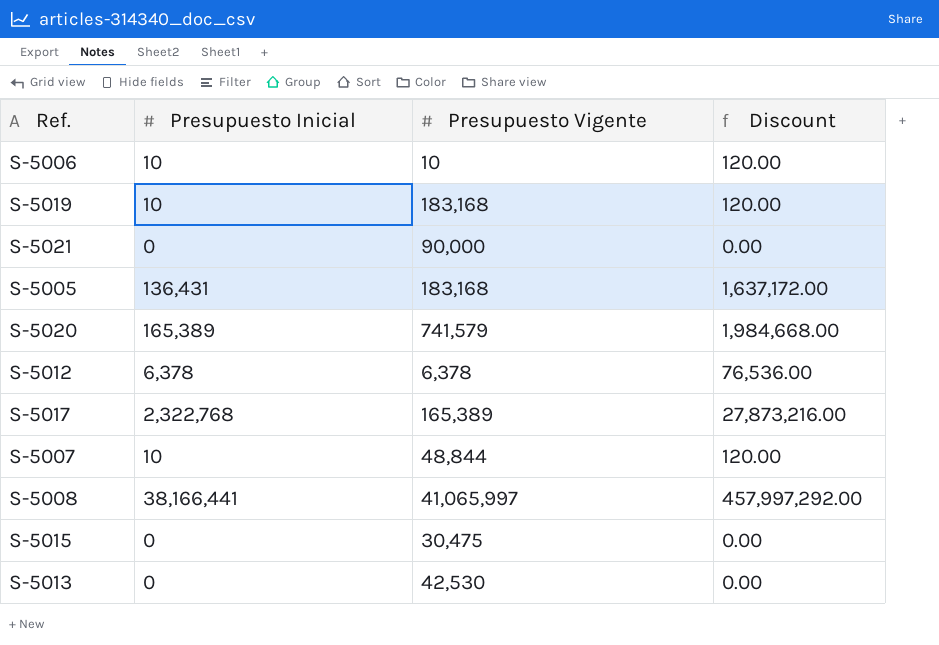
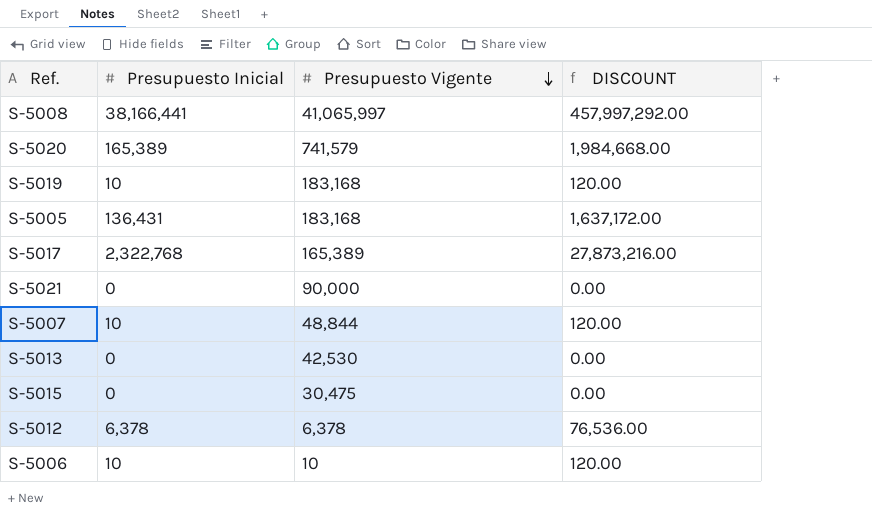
row order: none -> Presupuesto Vigente descending
column name: Discount -> DISCOUNT

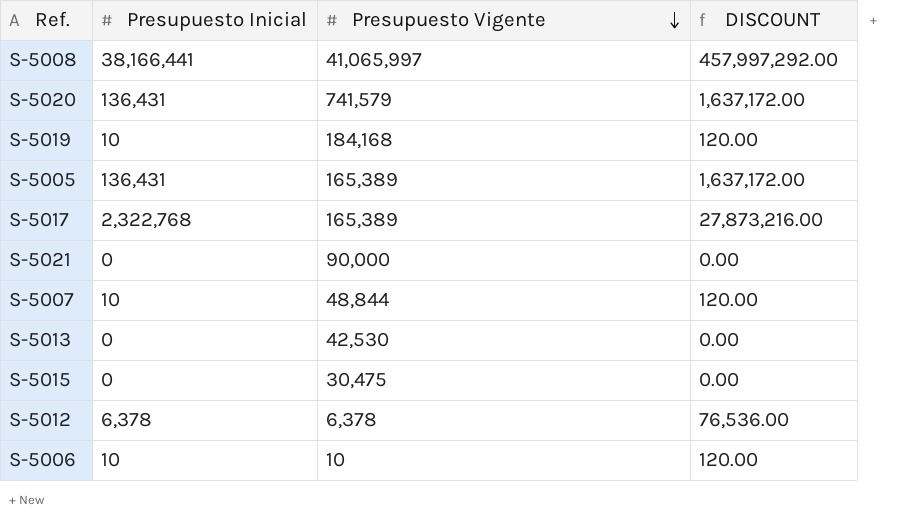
S-5020 | Presupuesto Inicial: 165,389 -> 136,431
S-5020 | DISCOUNT: 1,984,668.00 -> 1,637,172.00
S-5019 | Presupuesto Vigente: 183,168 -> 184,168
S-5005 | Presupuesto Vigente: 183,168 -> 165,389

